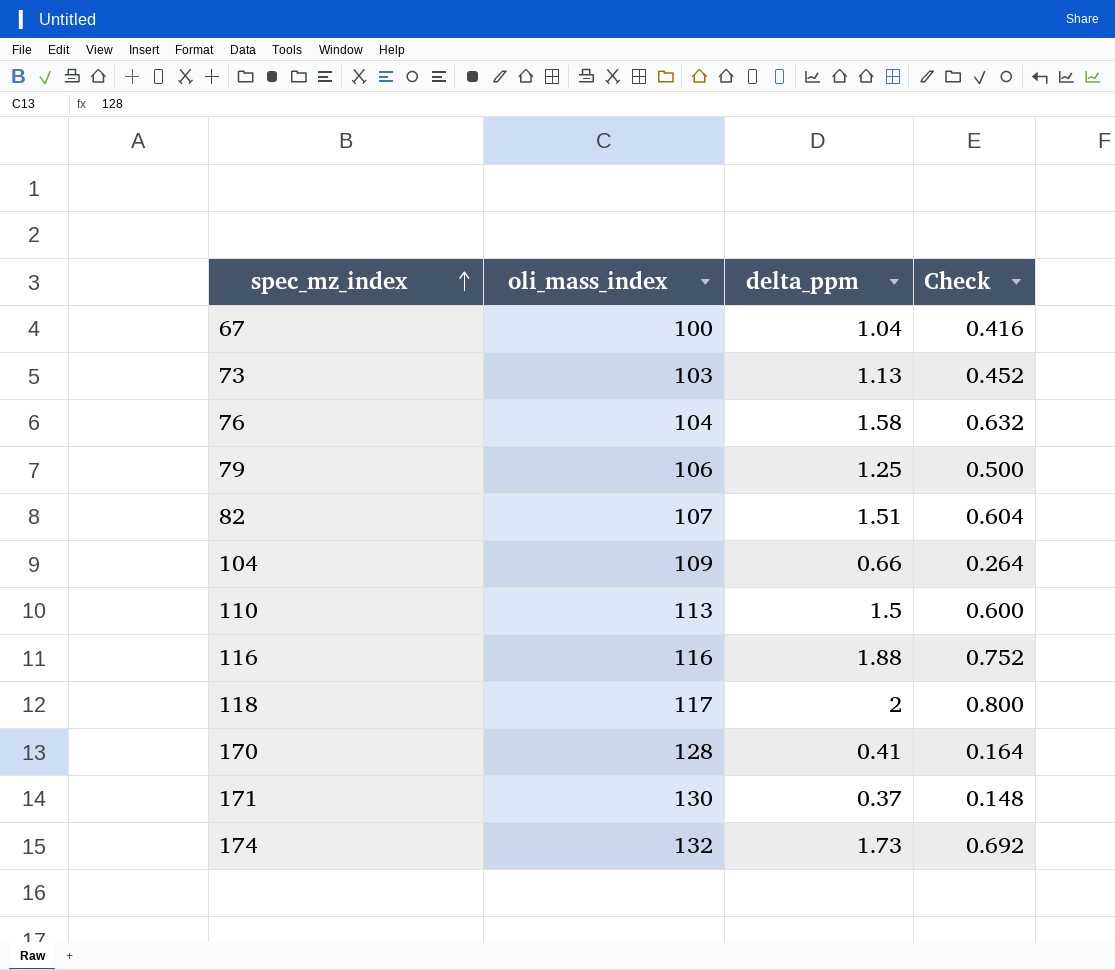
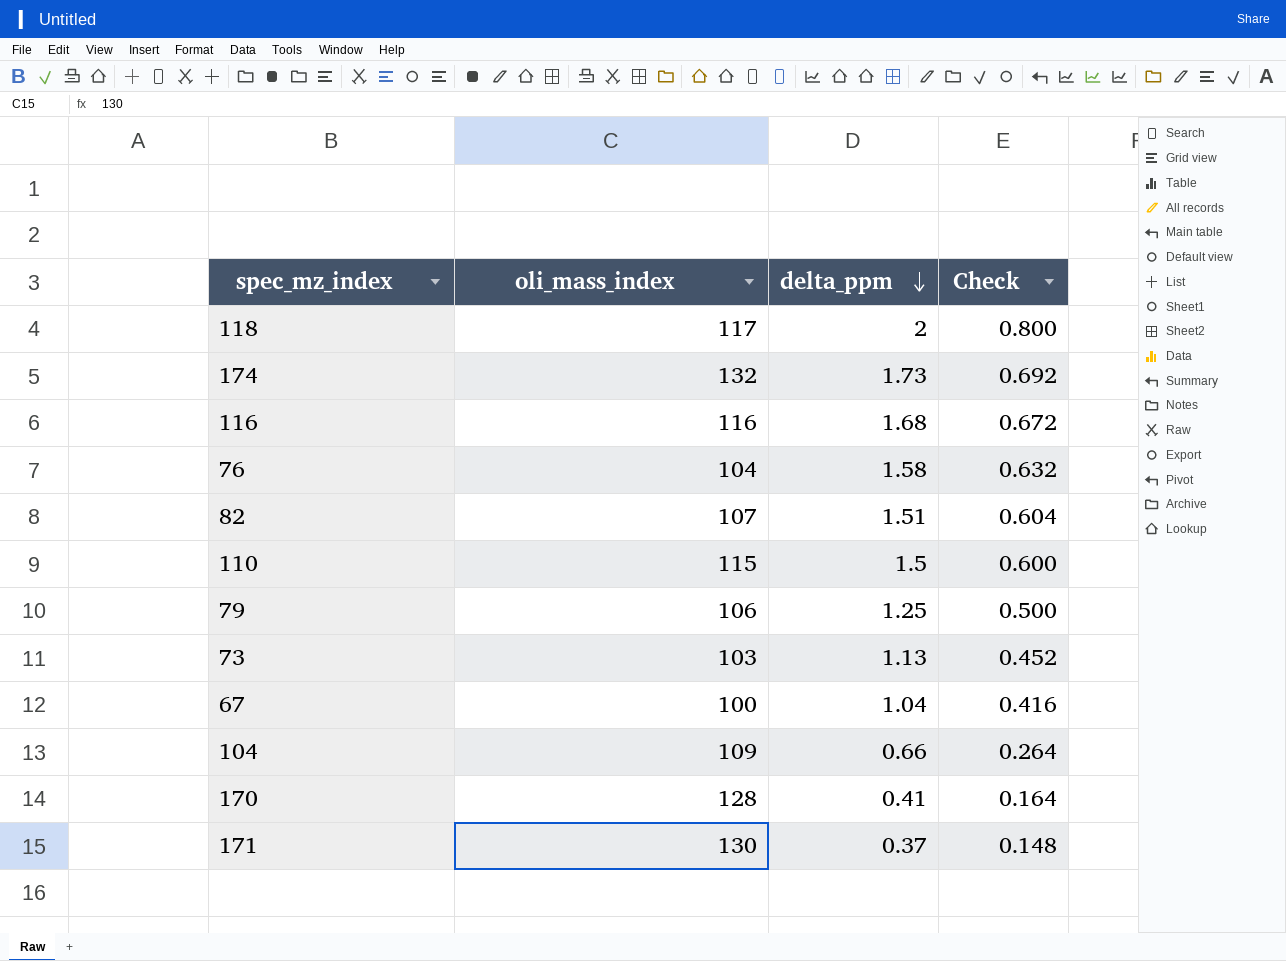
row order: spec_mz_index ascending -> delta_ppm descending
116 | delta_ppm: 1.88 -> 1.68
116 | Check: 0.752 -> 0.672
110 | oli_mass_index: 113 -> 115

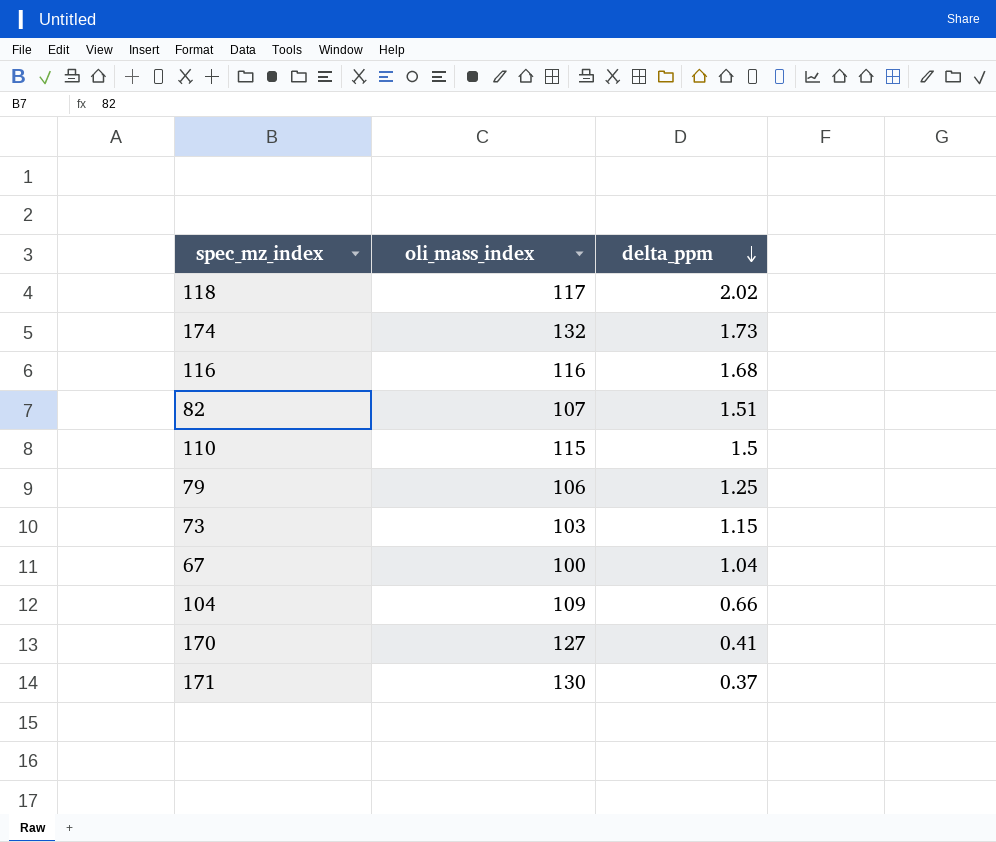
column Check | formula: [delta_ppm] * 0.4 -> none
row 76: 104 | 1.58 | 0.632 -> none
118 | delta_ppm: 2 -> 2.02
73 | delta_ppm: 1.13 -> 1.15
170 | oli_mass_index: 128 -> 127

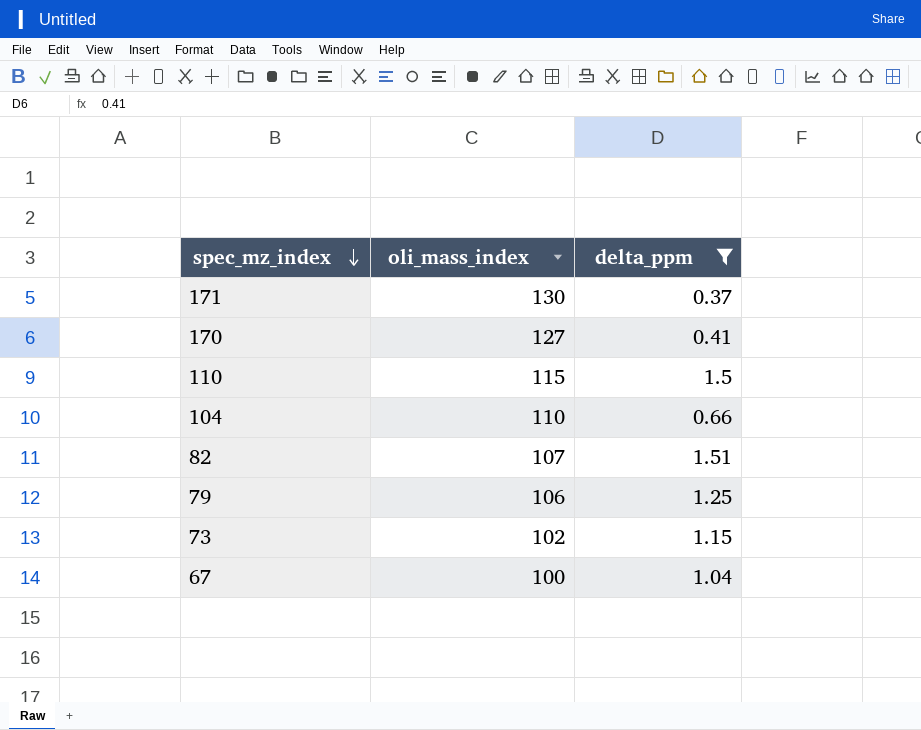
filter: none -> delta_ppm <= 1.51
row order: delta_ppm descending -> spec_mz_index descending
104 | oli_mass_index: 109 -> 110
73 | oli_mass_index: 103 -> 102

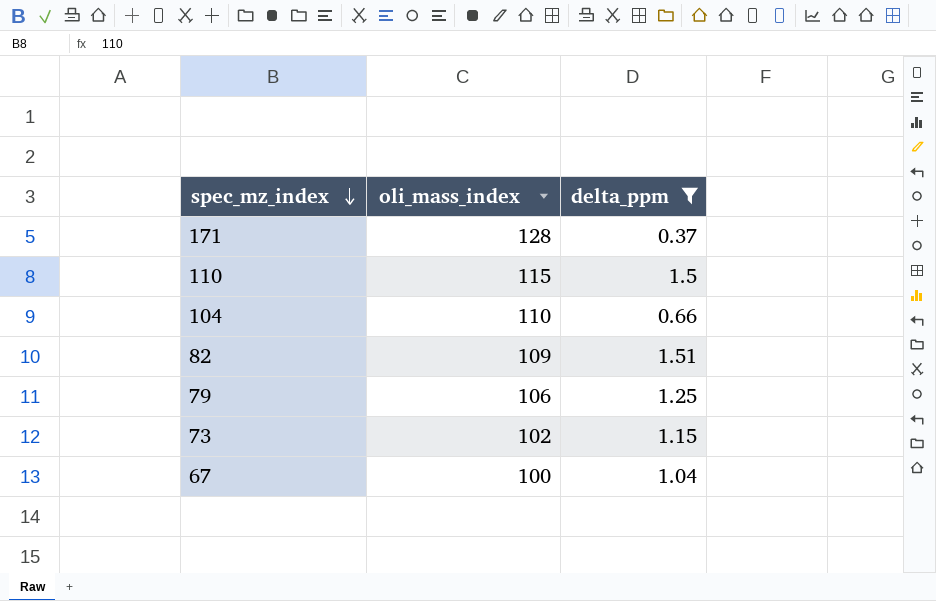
row 170: 127 | 0.41 -> none
171 | oli_mass_index: 130 -> 128
82 | oli_mass_index: 107 -> 109

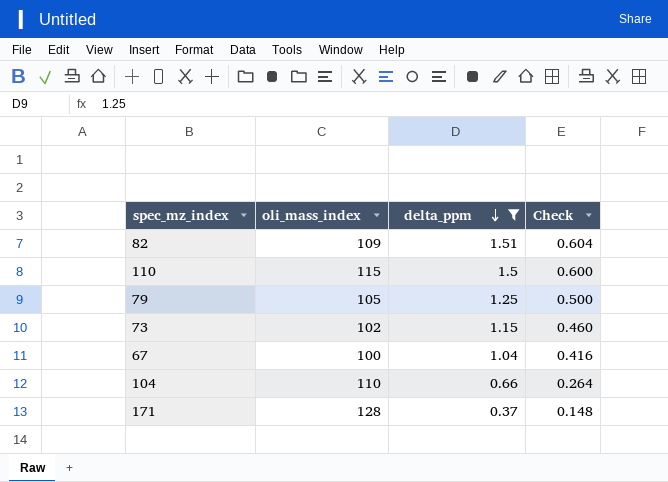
row order: spec_mz_index descending -> delta_ppm descending
column Check | formula: none -> [delta_ppm] * 0.4
79 | oli_mass_index: 106 -> 105

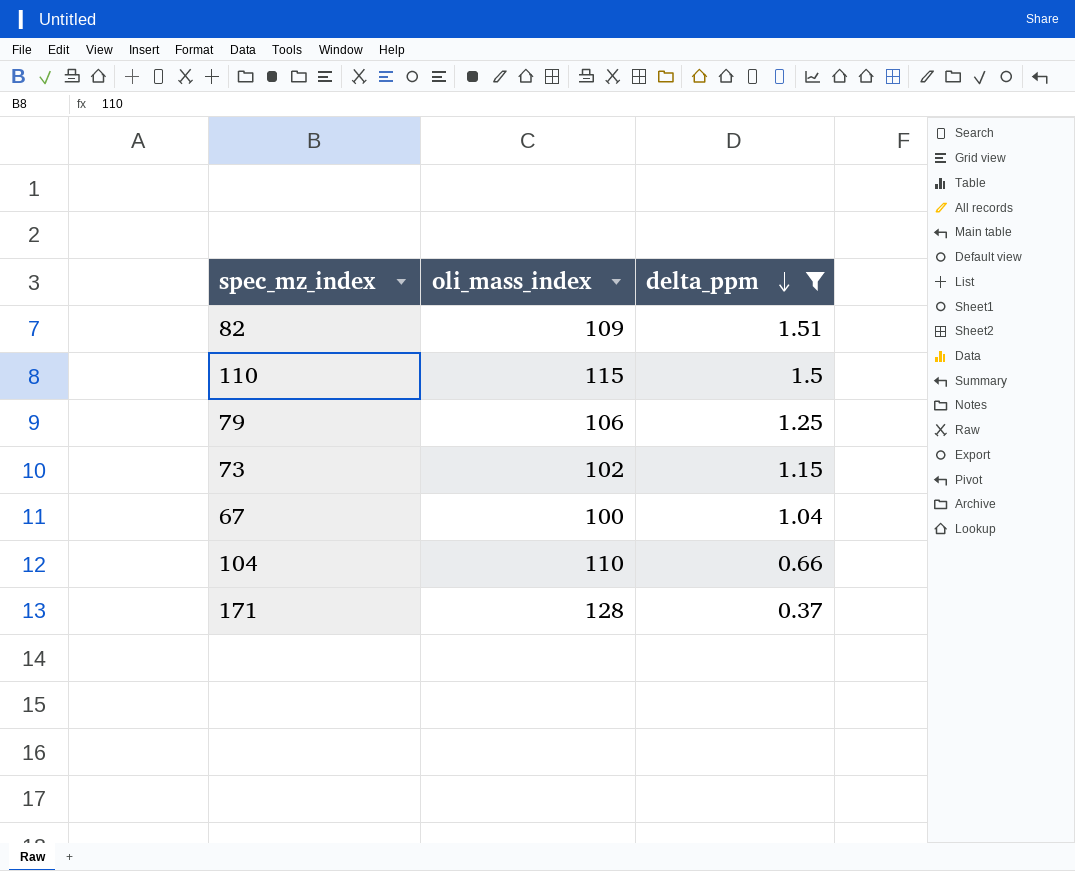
column Check | formula: [delta_ppm] * 0.4 -> none
79 | oli_mass_index: 105 -> 106

